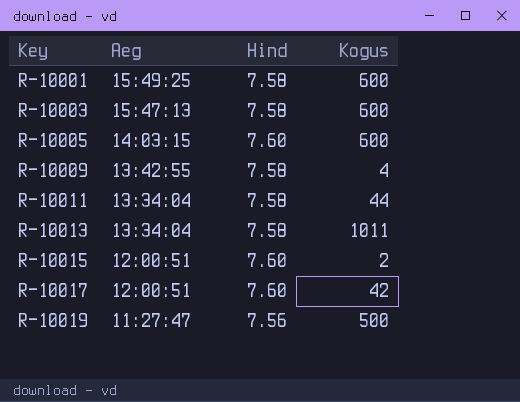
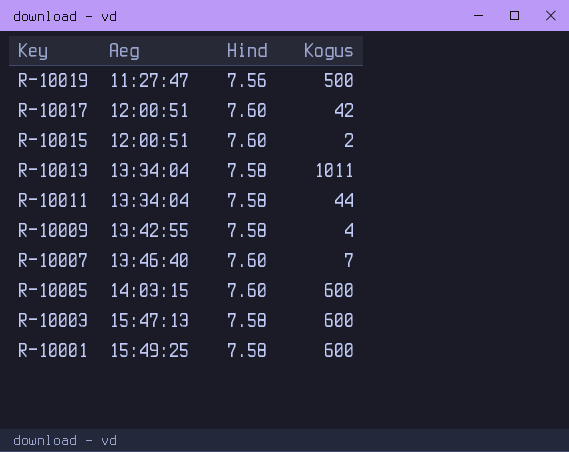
row order: Key ascending -> Key descending
row R-10007: none -> 13:46:40 | 7.60 | 7

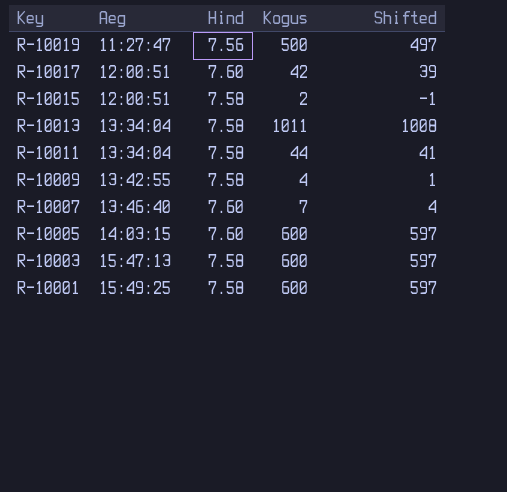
column Shifted | formula: none -> [Kogus] - 3
R-10015 | Hind: 7.60 -> 7.58

